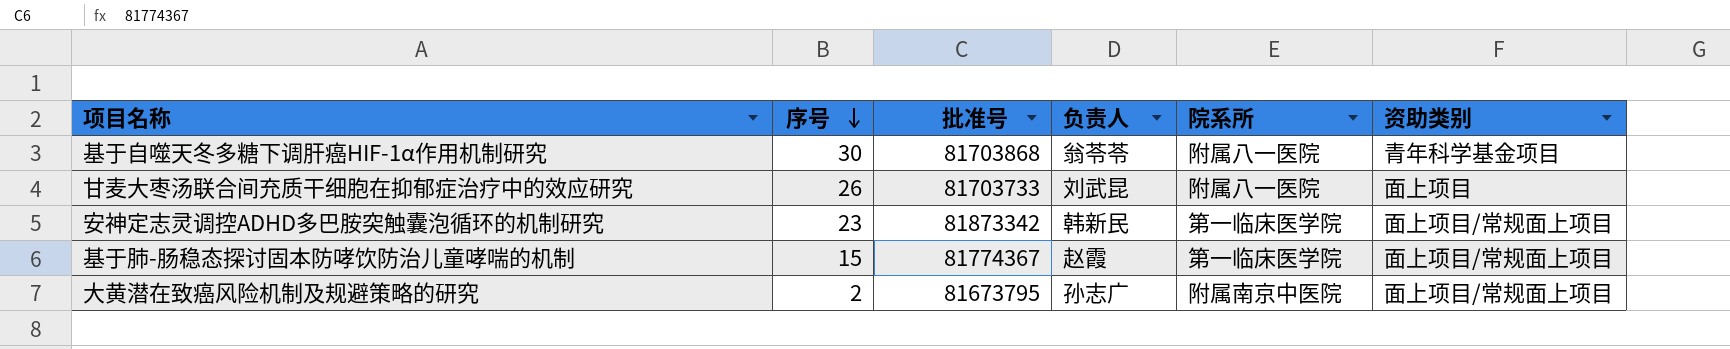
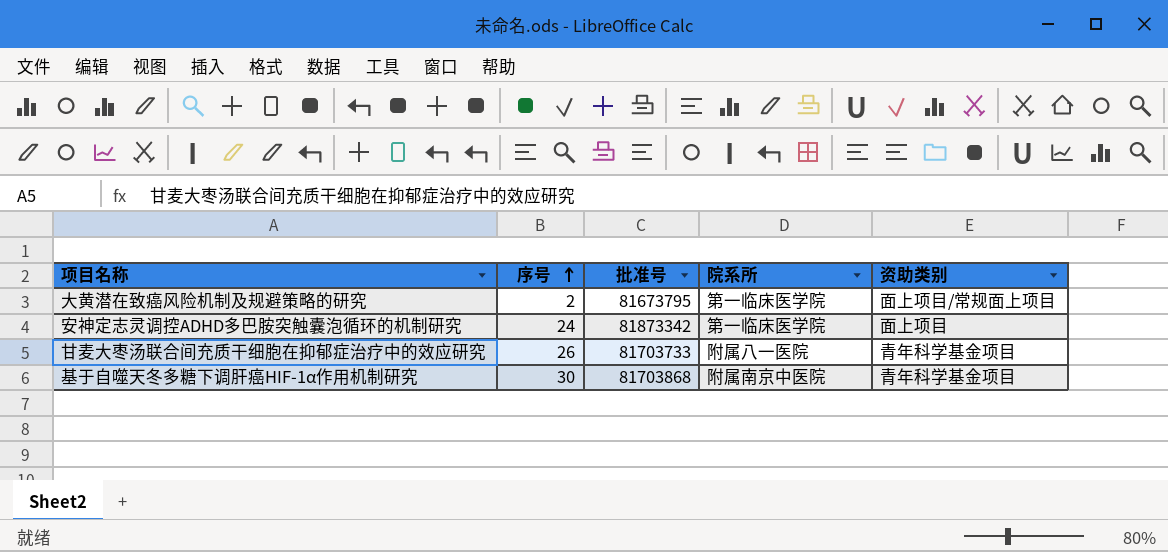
row order: 序号 descending -> 序号 ascending
column 负责人 | position: 4 -> none
row 基于肺-肠稳态探讨固本防哮饮防治儿童哮喘的机制: 15 | 81774367 | 赵霞 | 第一临床医学院 | 面上项目/常规面上项目 -> none
大黄潜在致癌风险机制及规避策略的研究 | 院系所: 附属南京中医院 -> 第一临床医学院
安神定志灵调控ADHD多巴胺突触囊泡循环的机制研究 | 序号: 23 -> 24
安神定志灵调控ADHD多巴胺突触囊泡循环的机制研究 | 资助类别: 面上项目/常规面上项目 -> 面上项目
甘麦大枣汤联合间充质干细胞在抑郁症治疗中的效应研究 | 资助类别: 面上项目 -> 青年科学基金项目
基于自噬天冬多糖下调肝癌HIF-1α作用机制研究 | 院系所: 附属八一医院 -> 附属南京中医院

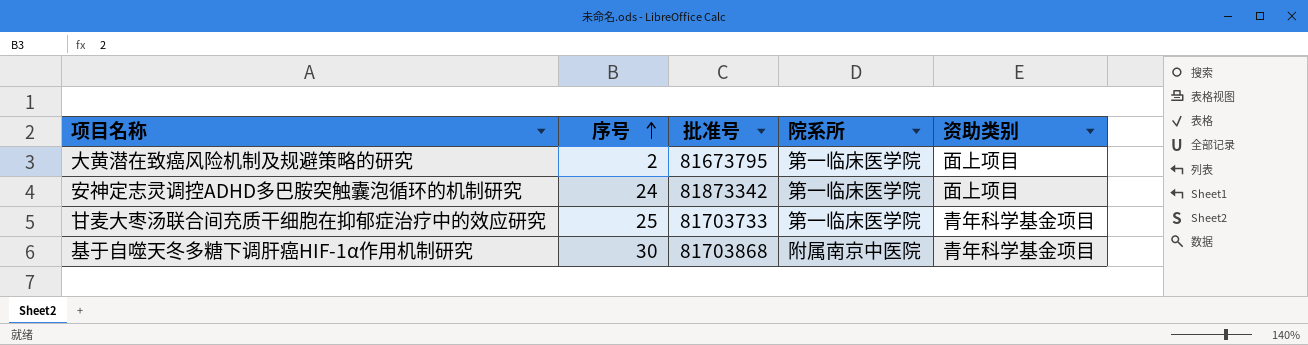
大黄潜在致癌风险机制及规避策略的研究 | 资助类别: 面上项目/常规面上项目 -> 面上项目
甘麦大枣汤联合间充质干细胞在抑郁症治疗中的效应研究 | 序号: 26 -> 25
甘麦大枣汤联合间充质干细胞在抑郁症治疗中的效应研究 | 院系所: 附属八一医院 -> 第一临床医学院

